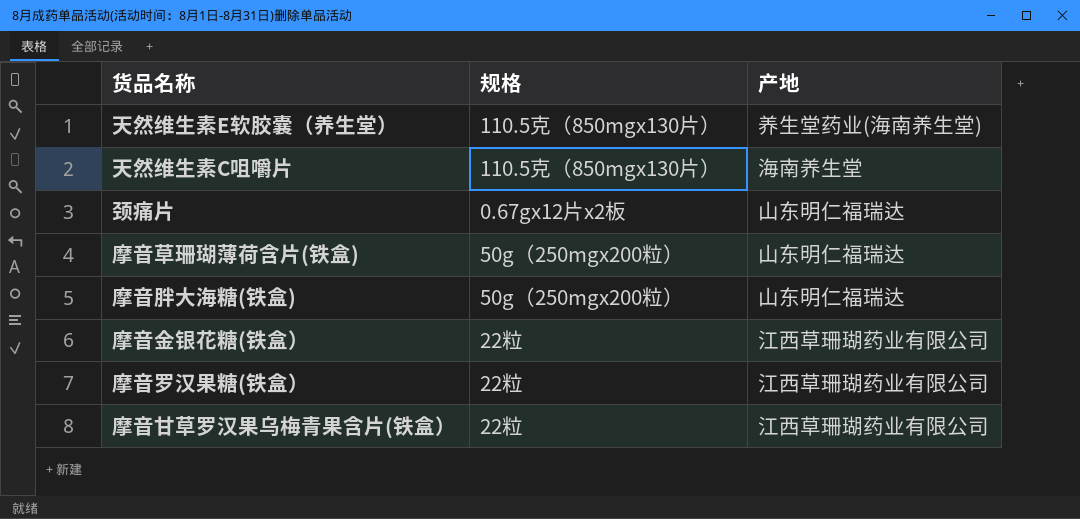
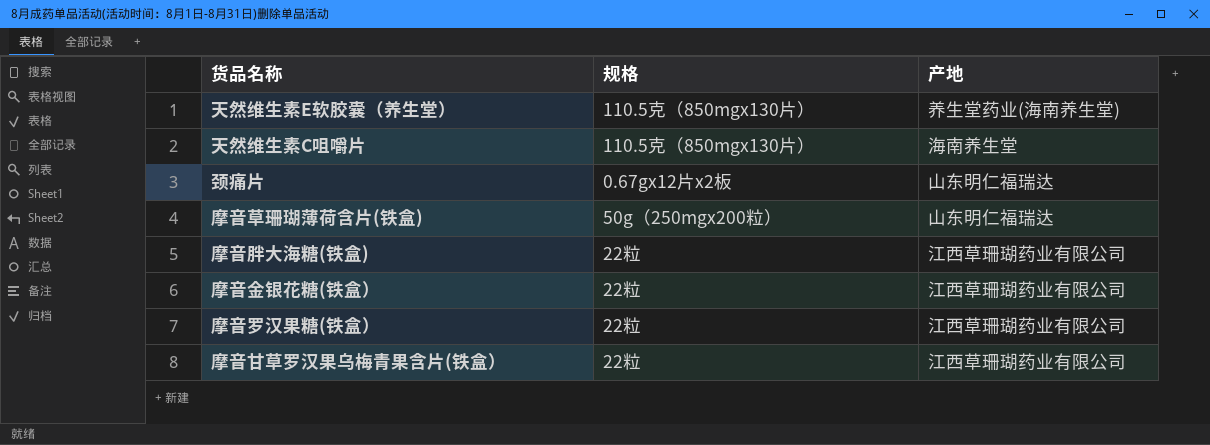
摩音胖大海糖(铁盒) | 规格: 50g（250mgx200粒） -> 22粒
摩音胖大海糖(铁盒) | 产地: 山东明仁福瑞达 -> 江西草珊瑚药业有限公司

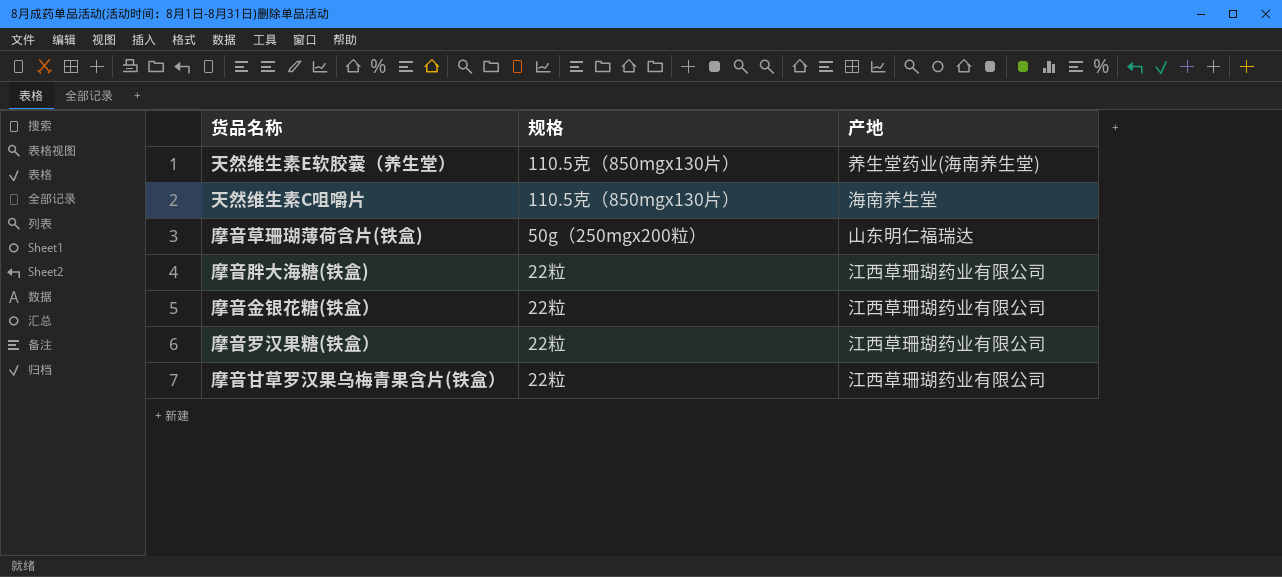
row 颈痛片: 0.67gx12片x2板 | 山东明仁福瑞达 -> none

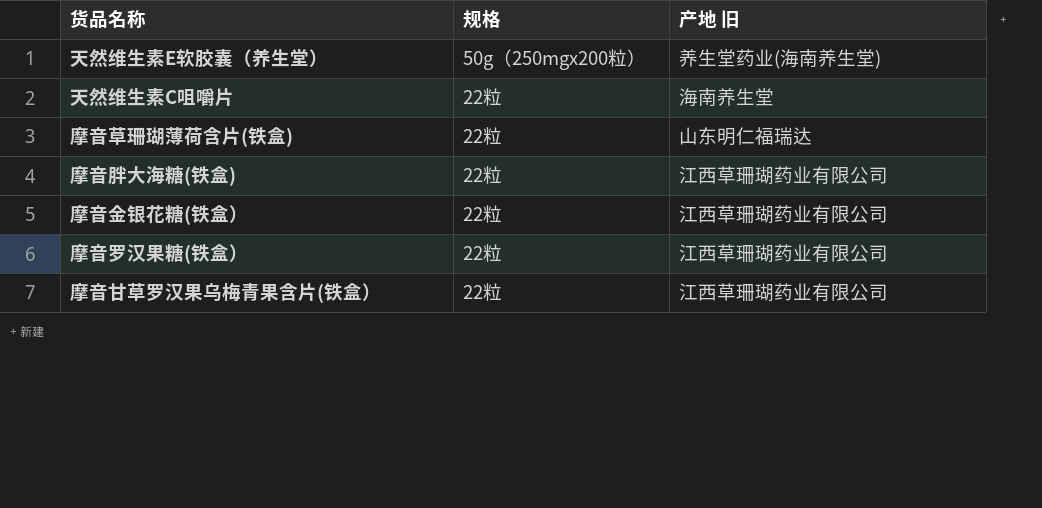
column name: 产地 -> 产地 旧
天然维生素E软胶囊（养生堂） | 规格: 110.5克（850mgx130片） -> 50g（250mgx200粒）
天然维生素C咀嚼片 | 规格: 110.5克（850mgx130片） -> 22粒
摩音草珊瑚薄荷含片(铁盒) | 规格: 50g（250mgx200粒） -> 22粒

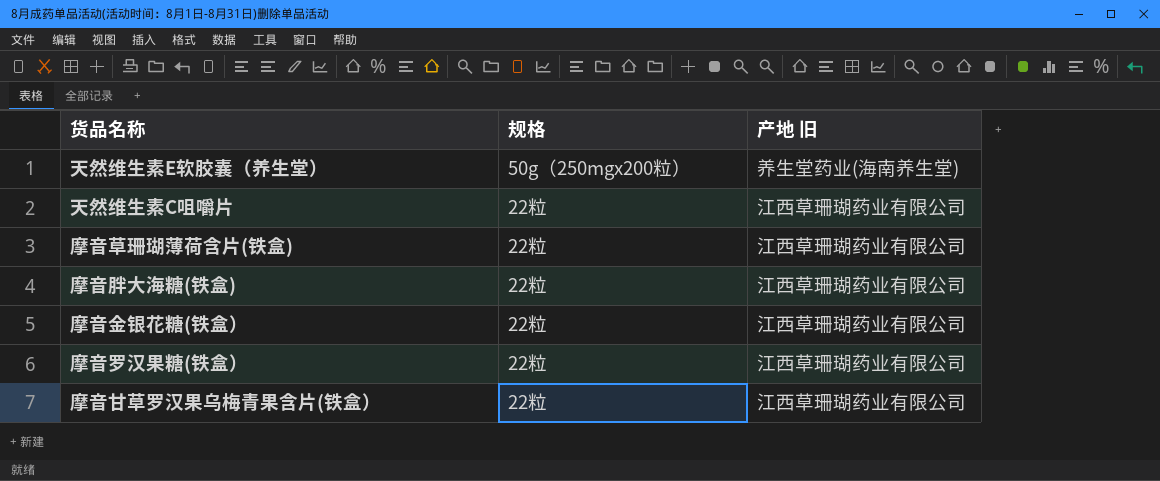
天然维生素C咀嚼片 | 产地 旧: 海南养生堂 -> 江西草珊瑚药业有限公司
摩音草珊瑚薄荷含片(铁盒) | 产地 旧: 山东明仁福瑞达 -> 江西草珊瑚药业有限公司

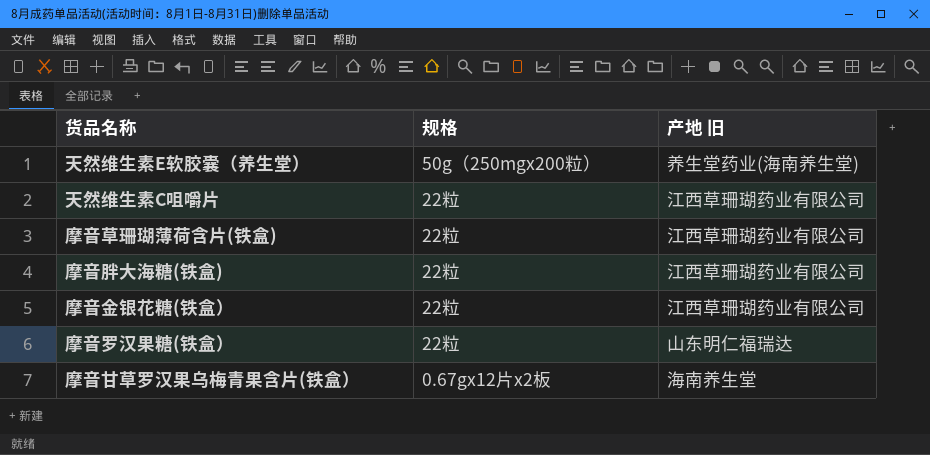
摩音罗汉果糖(铁盒） | 产地 旧: 江西草珊瑚药业有限公司 -> 山东明仁福瑞达
摩音甘草罗汉果乌梅青果含片(铁盒） | 规格: 22粒 -> 0.67gx12片x2板
摩音甘草罗汉果乌梅青果含片(铁盒） | 产地 旧: 江西草珊瑚药业有限公司 -> 海南养生堂

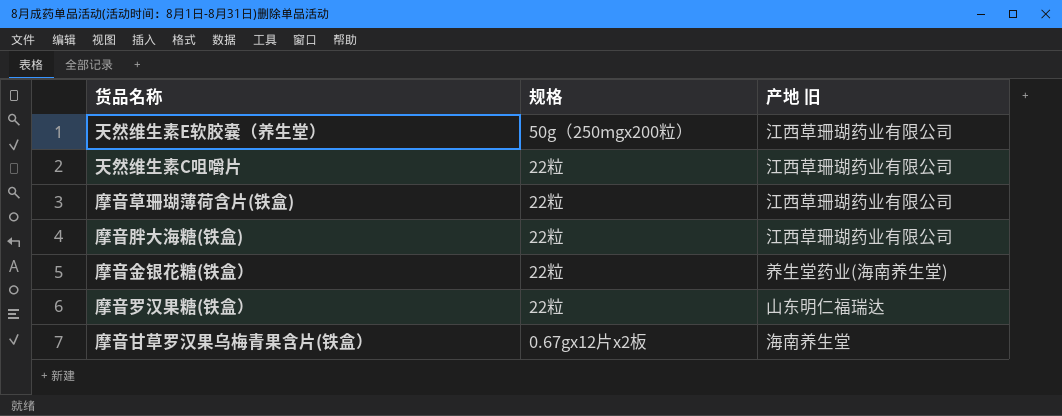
天然维生素E软胶囊（养生堂） | 产地 旧: 养生堂药业(海南养生堂) -> 江西草珊瑚药业有限公司
摩音金银花糖(铁盒） | 产地 旧: 江西草珊瑚药业有限公司 -> 养生堂药业(海南养生堂)

